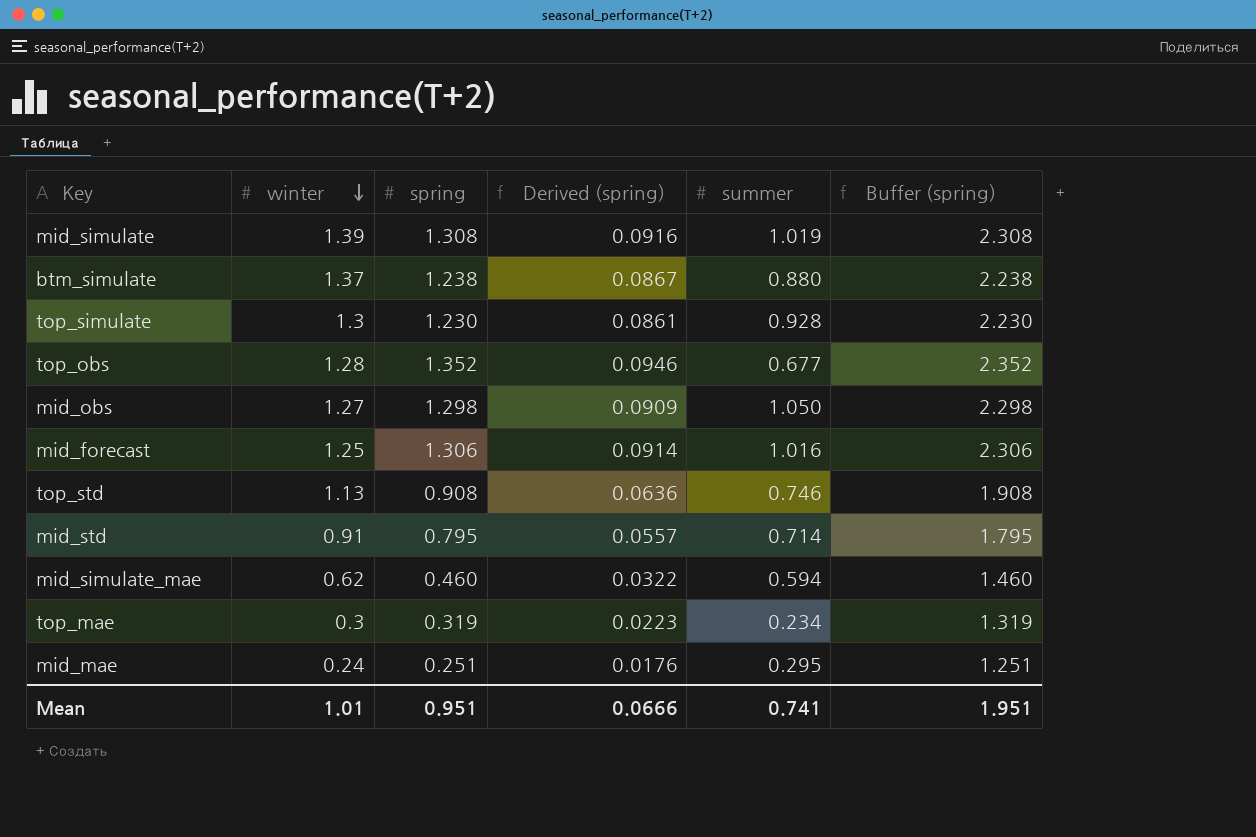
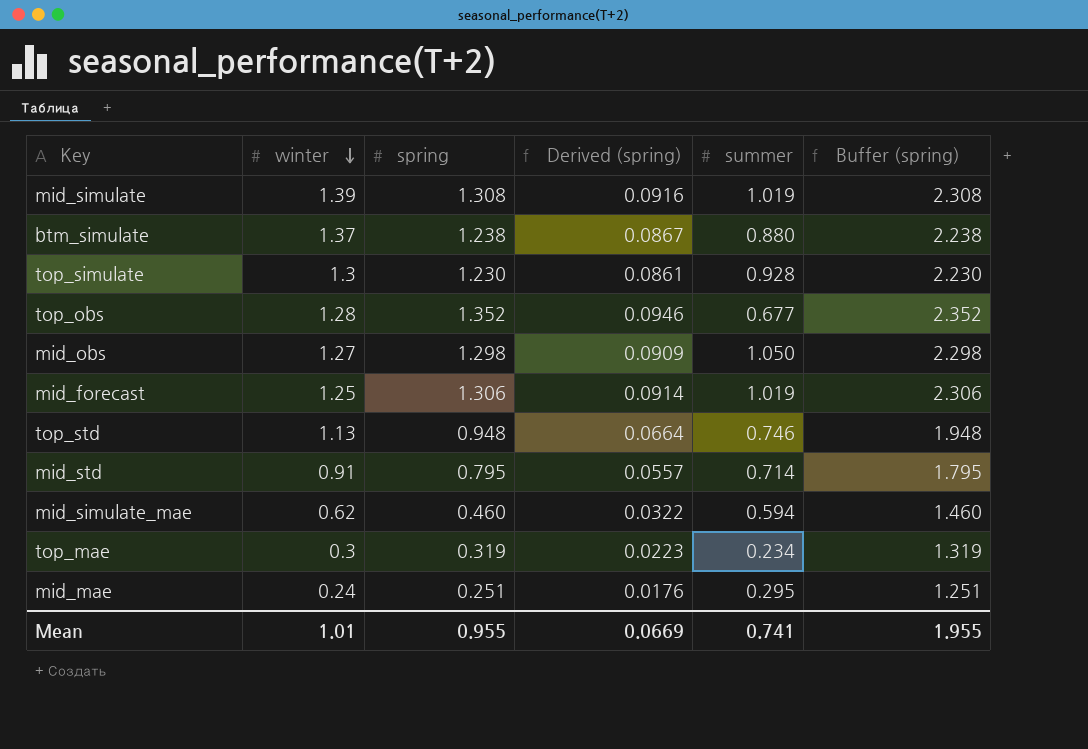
mid_forecast | summer: 1.016 -> 1.019
top_std | spring: 0.908 -> 0.948
top_std | Derived (spring): 0.0636 -> 0.0664
top_std | Buffer (spring): 1.908 -> 1.948
Mean | spring: 0.951 -> 0.955
Mean | Derived (spring): 0.0666 -> 0.0669
Mean | Buffer (spring): 1.951 -> 1.955

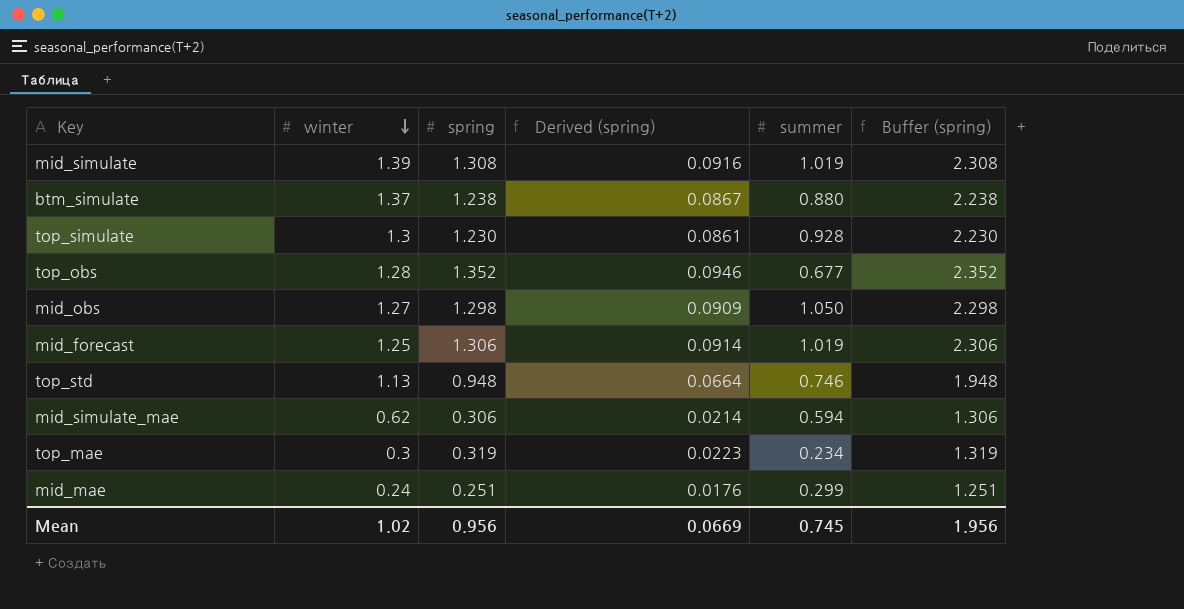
row mid_std: 0.91 | 0.795 | 0.0557 | 0.714 | 1.795 -> none
mid_simulate_mae | spring: 0.460 -> 0.306
mid_simulate_mae | Derived (spring): 0.0322 -> 0.0214
mid_simulate_mae | Buffer (spring): 1.460 -> 1.306
mid_mae | summer: 0.295 -> 0.299
Mean | winter: 1.01 -> 1.02
Mean | spring: 0.955 -> 0.956
Mean | summer: 0.741 -> 0.745
Mean | Buffer (spring): 1.955 -> 1.956

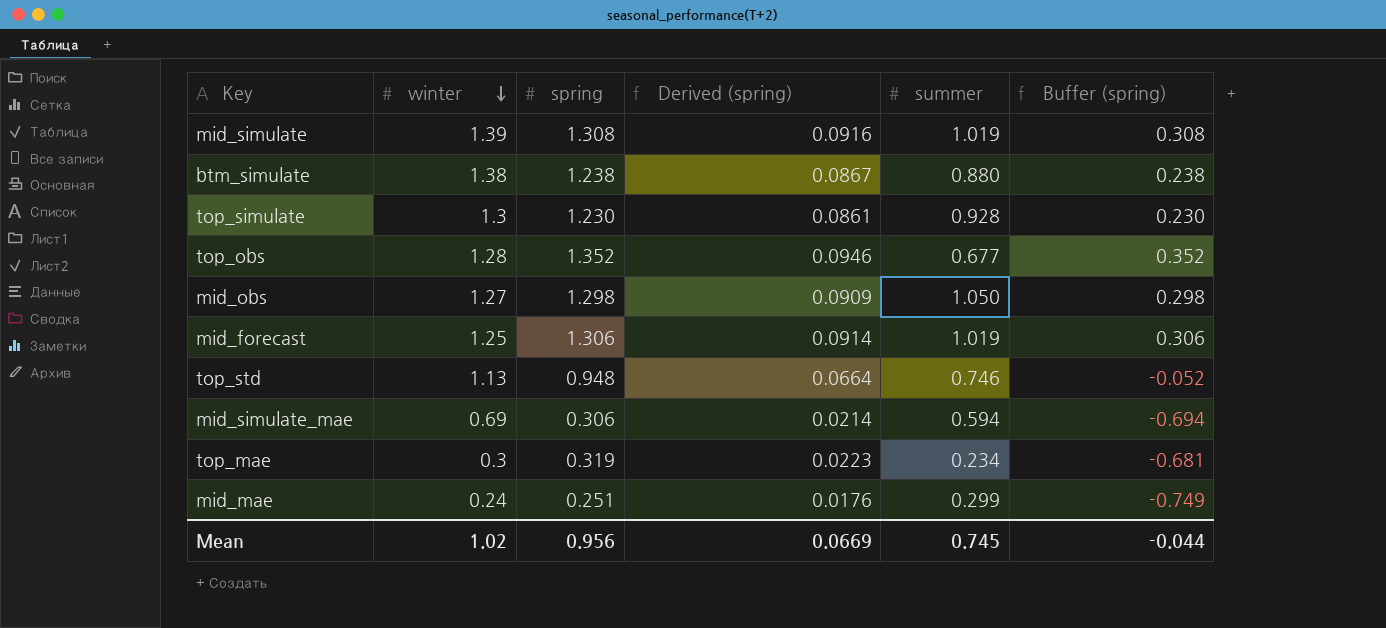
column Buffer (spring) | formula: [spring] + 1 -> [spring] - 1
btm_simulate | winter: 1.37 -> 1.38
mid_simulate_mae | winter: 0.62 -> 0.69
Mean | Buffer (spring): 1.956 -> -0.044

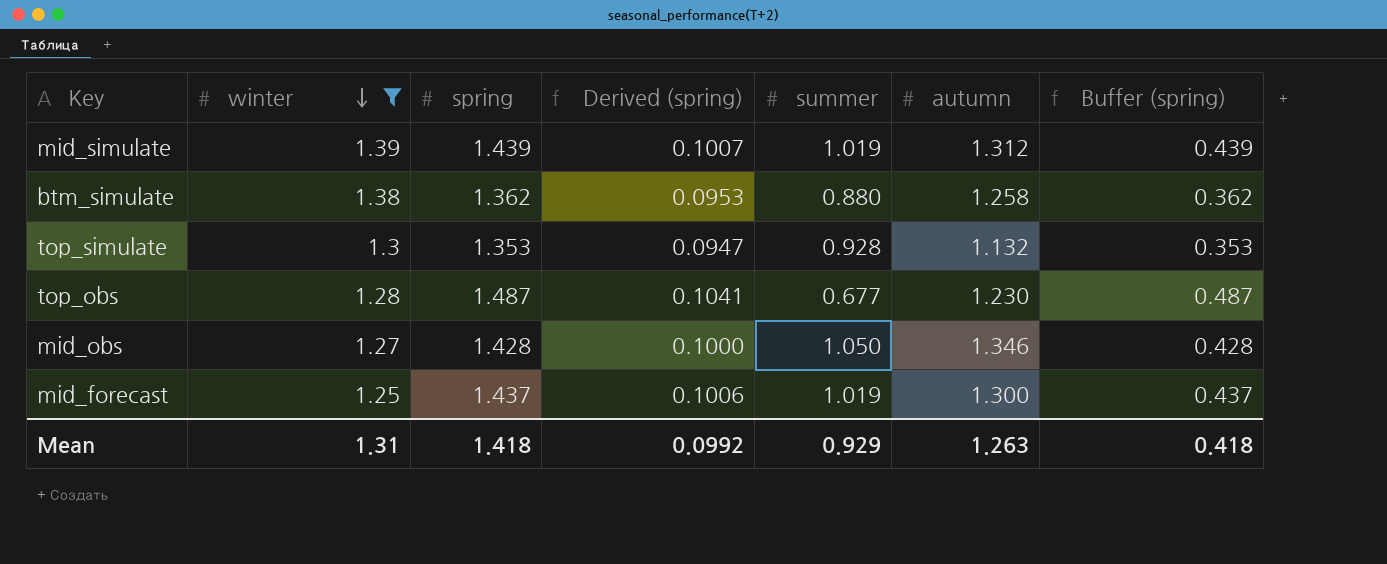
filter: none -> winter >= 1.25
column autumn | position: none -> 6
mid_simulate | spring: 1.308 -> 1.439
mid_simulate | Derived (spring): 0.0916 -> 0.1007
mid_simulate | Buffer (spring): 0.308 -> 0.439
btm_simulate | spring: 1.238 -> 1.362
btm_simulate | Derived (spring): 0.0867 -> 0.0953
btm_simulate | Buffer (spring): 0.238 -> 0.362
top_simulate | spring: 1.230 -> 1.353
top_simulate | Derived (spring): 0.0861 -> 0.0947
top_simulate | Buffer (spring): 0.230 -> 0.353
top_obs | spring: 1.352 -> 1.487
top_obs | Derived (spring): 0.0946 -> 0.1041
top_obs | Buffer (spring): 0.352 -> 0.487
mid_obs | spring: 1.298 -> 1.428
mid_obs | Derived (spring): 0.0909 -> 0.1000
mid_obs | Buffer (spring): 0.298 -> 0.428
mid_forecast | spring: 1.306 -> 1.437
mid_forecast | Derived (spring): 0.0914 -> 0.1006
mid_forecast | Buffer (spring): 0.306 -> 0.437
Mean | winter: 1.02 -> 1.31
Mean | spring: 0.956 -> 1.418
Mean | Derived (spring): 0.0669 -> 0.0992
Mean | summer: 0.745 -> 0.929
Mean | Buffer (spring): -0.044 -> 0.418

